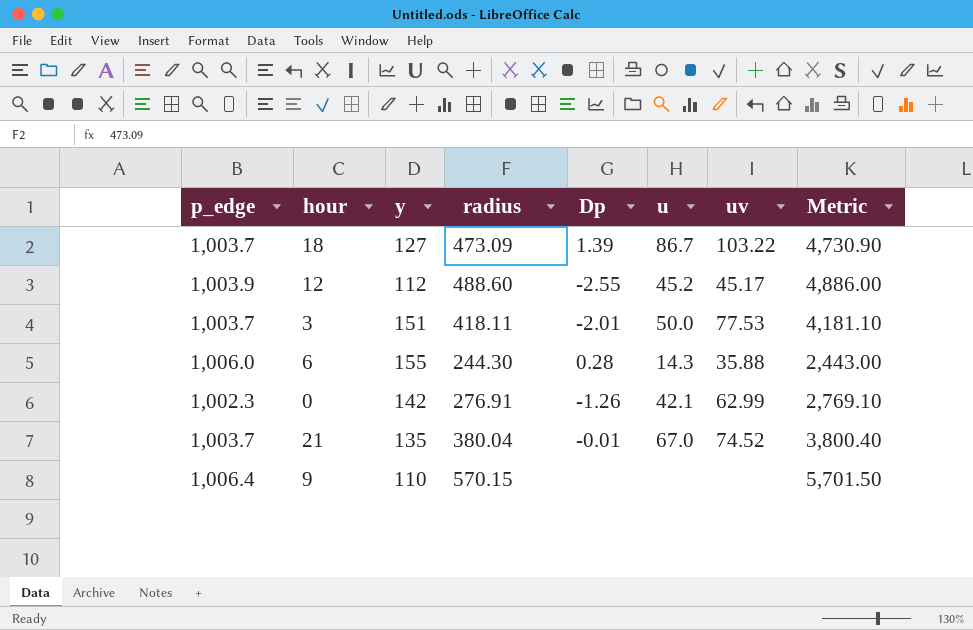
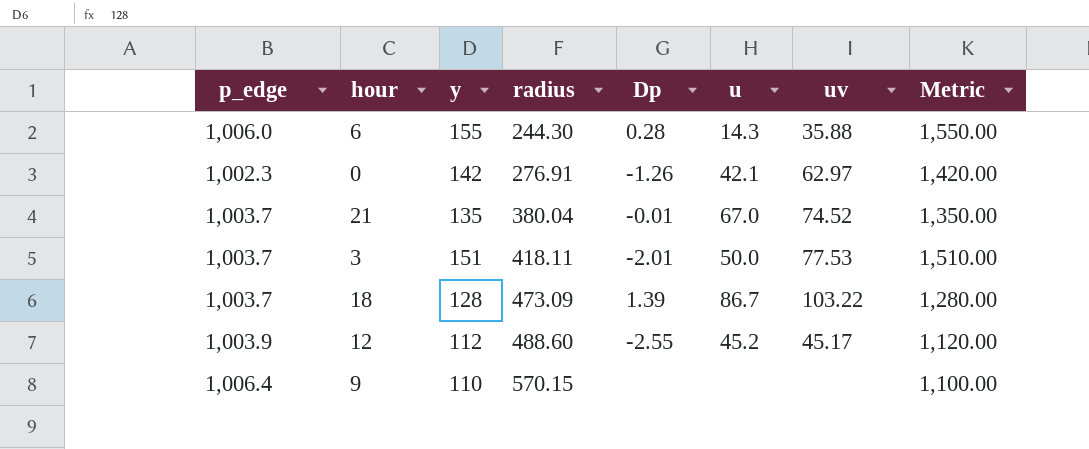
row order: none -> radius ascending
column Metric | formula: [radius] * 10 -> [y] * 10
0 | uv: 62.99 -> 62.97
18 | y: 127 -> 128

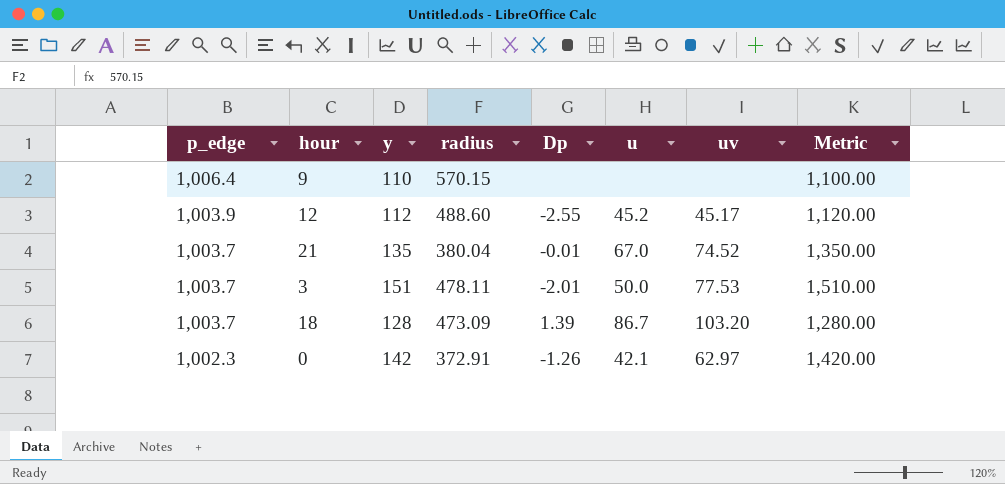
row order: radius ascending -> p_edge descending
row 6: 1,006.0 | 155 | 244.30 | 0.28 | 14.3 | 35.88 | 1,550.00 -> none
3 | radius: 418.11 -> 478.11
18 | uv: 103.22 -> 103.20
0 | radius: 276.91 -> 372.91

